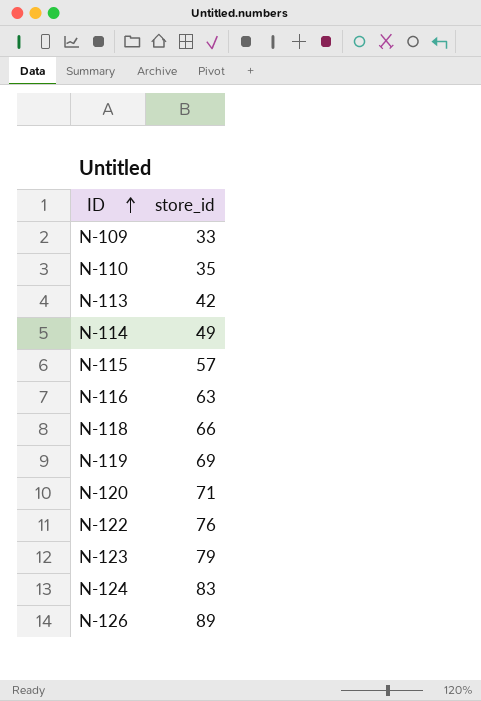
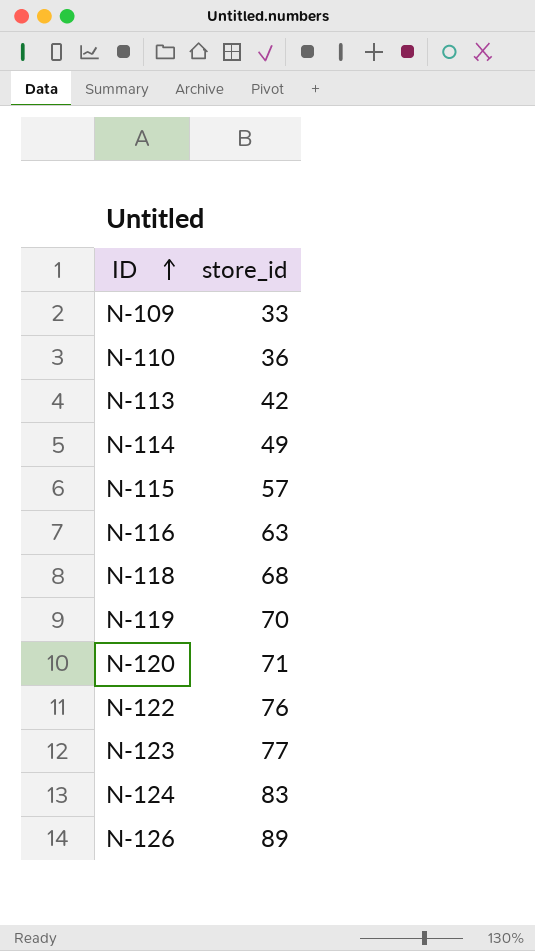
N-110 | store_id: 35 -> 36
N-118 | store_id: 66 -> 68
N-119 | store_id: 69 -> 70
N-123 | store_id: 79 -> 77

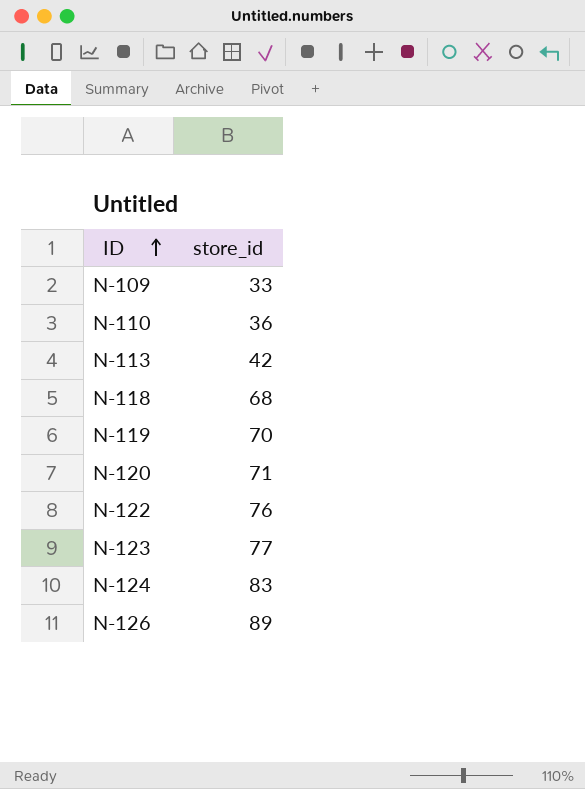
row N-114: 49 -> none
row N-115: 57 -> none
row N-116: 63 -> none

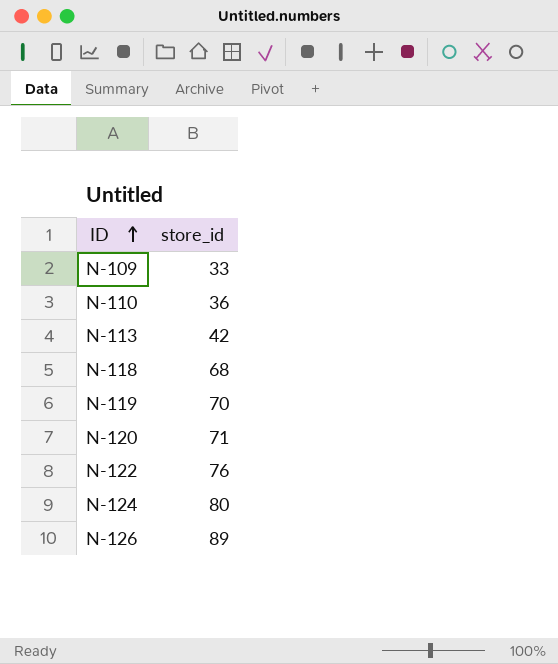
row N-123: 77 -> none
N-124 | store_id: 83 -> 80

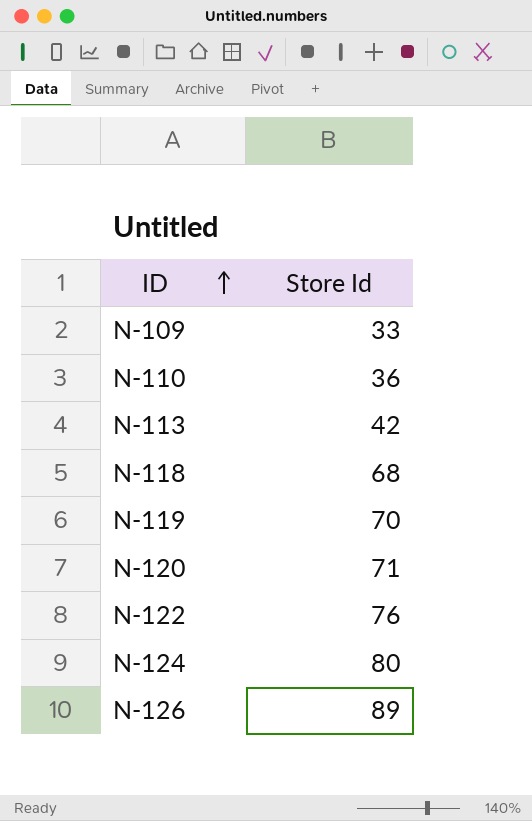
column name: store_id -> Store Id

